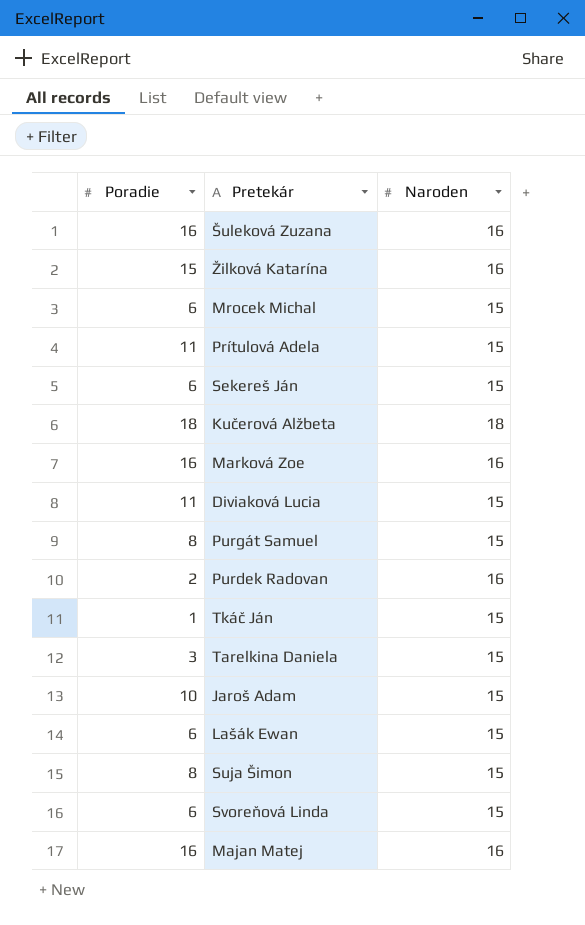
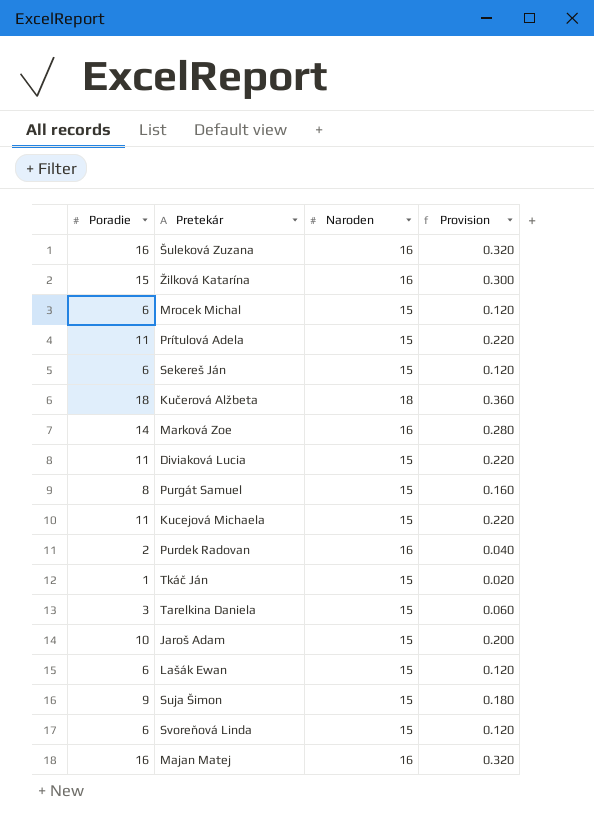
column Provision | formula: none -> [Poradie] * 0.02
Marková Zoe | Poradie: 16 -> 14
row Kucejová Michaela: none -> 11 | 15 | 0.220
Suja Šimon | Poradie: 8 -> 9

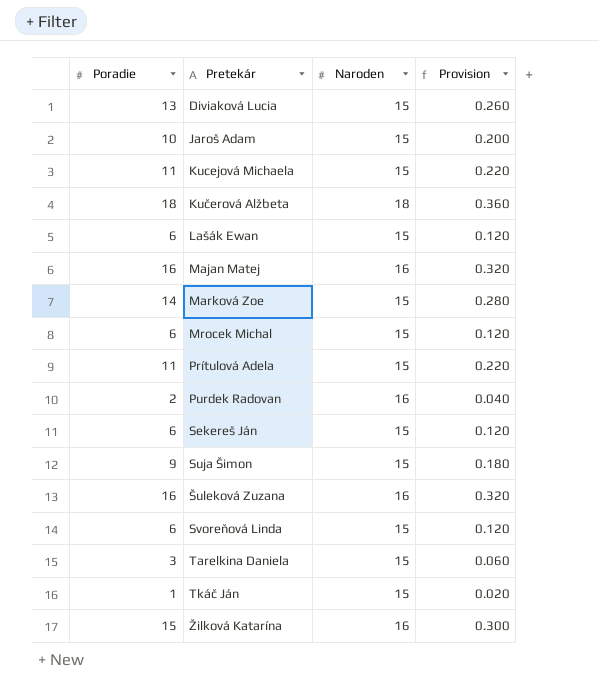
row order: none -> Pretekár ascending
row Purgát Samuel: 8 | 15 | 0.160 -> none
Diviaková Lucia | Poradie: 11 -> 13
Diviaková Lucia | Provision: 0.220 -> 0.260
Marková Zoe | Naroden: 16 -> 15

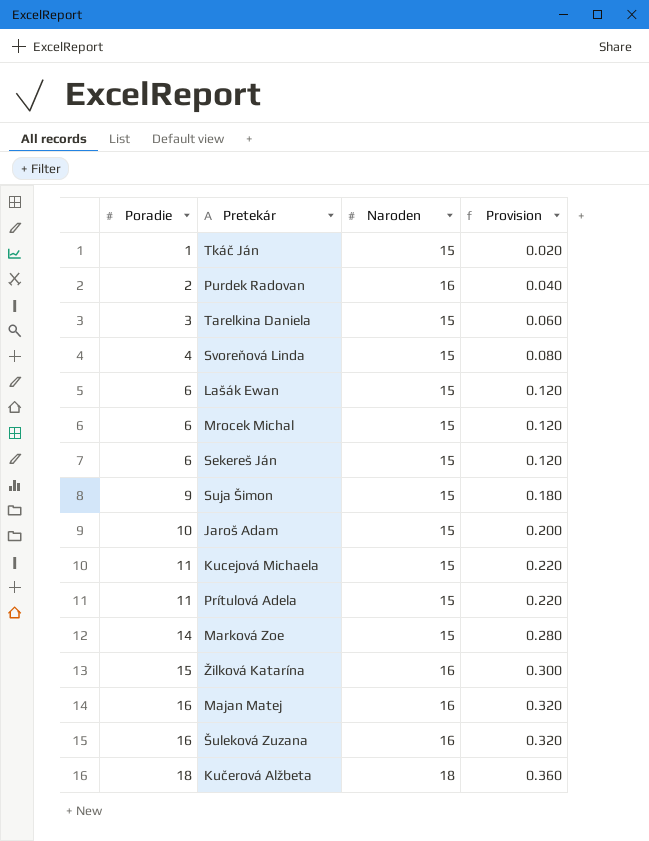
row order: Pretekár ascending -> Poradie ascending
row Diviaková Lucia: 13 | 15 | 0.260 -> none
Svoreňová Linda | Poradie: 6 -> 4
Svoreňová Linda | Provision: 0.120 -> 0.080

